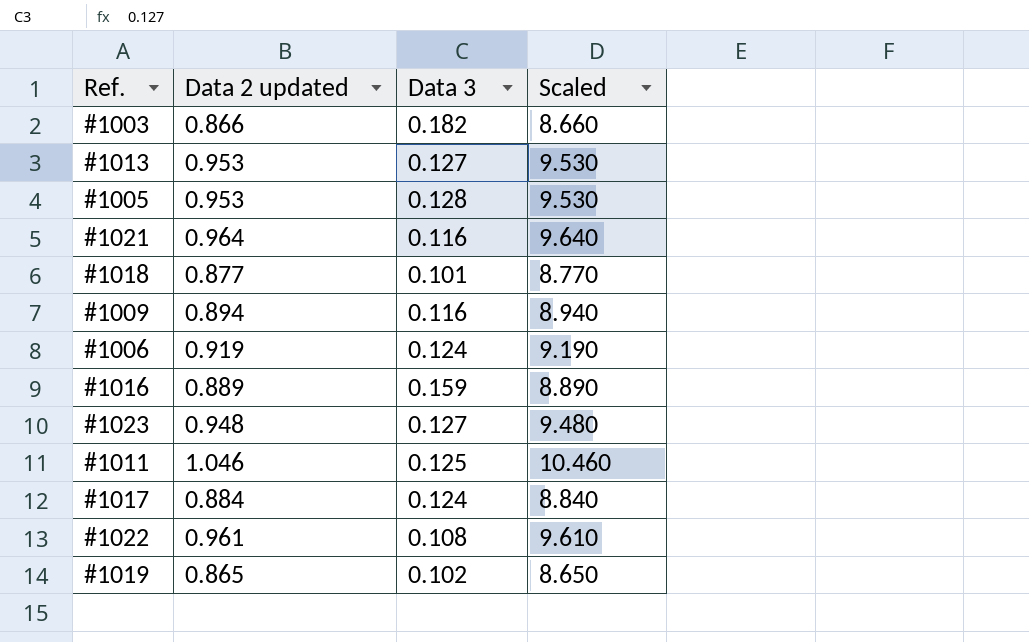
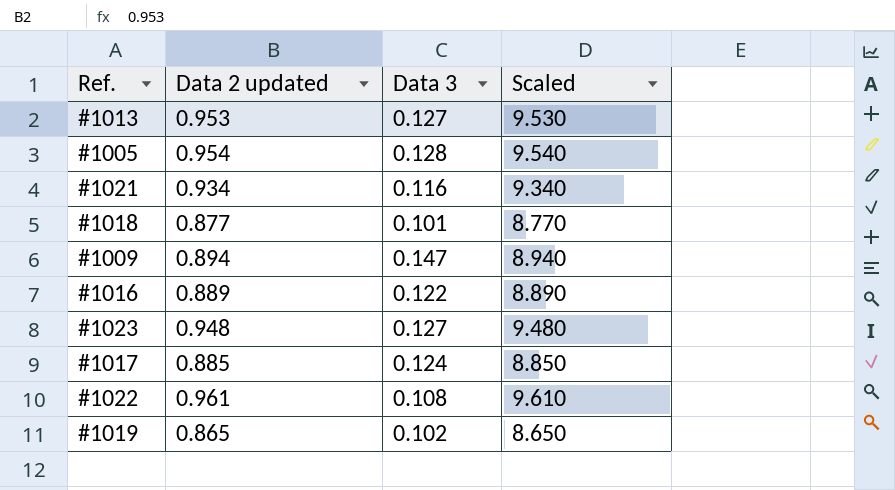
row #1003: 0.866 | 0.182 | 8.660 -> none
row #1006: 0.919 | 0.124 | 9.190 -> none
row #1011: 1.046 | 0.125 | 10.460 -> none
#1005 | Data 2 updated: 0.953 -> 0.954
#1005 | Scaled: 9.530 -> 9.540
#1021 | Data 2 updated: 0.964 -> 0.934
#1021 | Scaled: 9.640 -> 9.340
#1009 | Data 3: 0.116 -> 0.147
#1016 | Data 3: 0.159 -> 0.122
#1017 | Data 2 updated: 0.884 -> 0.885
#1017 | Scaled: 8.840 -> 8.850

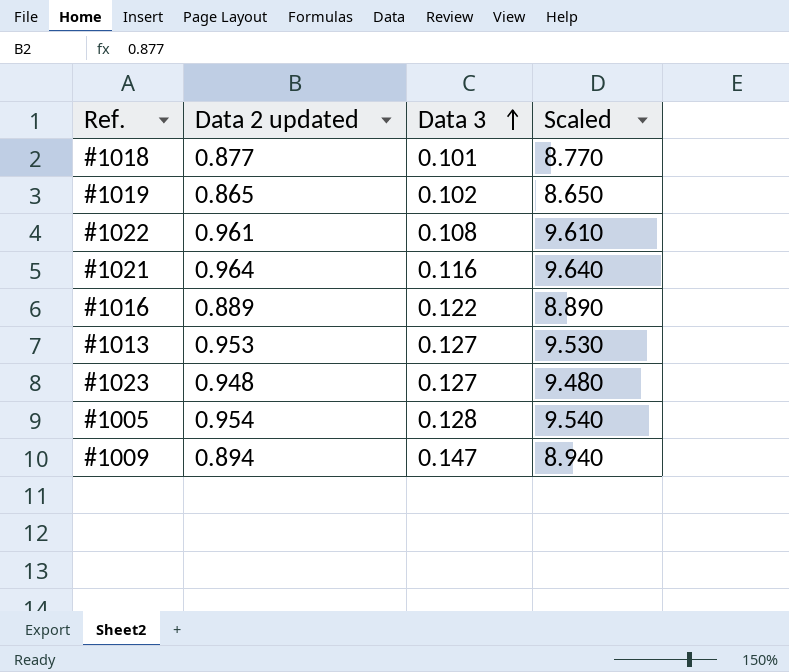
row order: none -> Data 3 ascending
row #1017: 0.885 | 0.124 | 8.850 -> none
#1021 | Data 2 updated: 0.934 -> 0.964
#1021 | Scaled: 9.340 -> 9.640

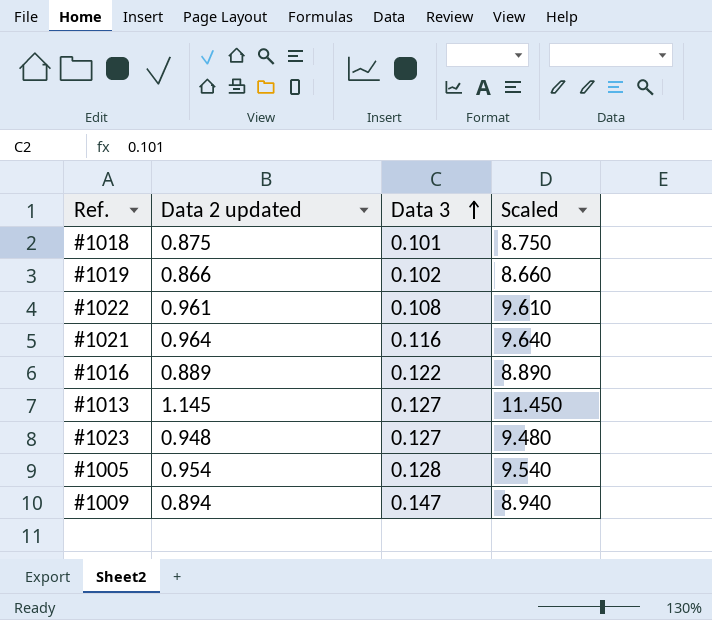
#1018 | Data 2 updated: 0.877 -> 0.875
#1018 | Scaled: 8.770 -> 8.750
#1019 | Data 2 updated: 0.865 -> 0.866
#1019 | Scaled: 8.650 -> 8.660
#1013 | Data 2 updated: 0.953 -> 1.145
#1013 | Scaled: 9.530 -> 11.450

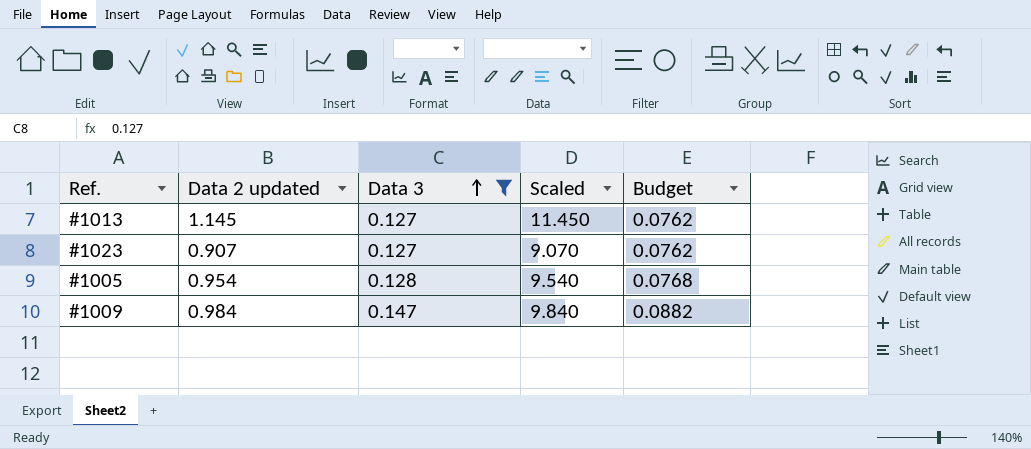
filter: none -> Data 3 >= 0.127
column Budget | formula: none -> [Data 3] * 0.6
#1023 | Data 2 updated: 0.948 -> 0.907
#1023 | Scaled: 9.480 -> 9.070
#1009 | Data 2 updated: 0.894 -> 0.984
#1009 | Scaled: 8.940 -> 9.840

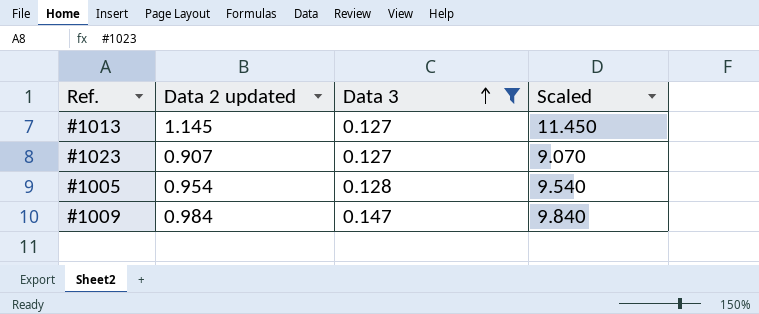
column Budget | formula: [Data 3] * 0.6 -> none

